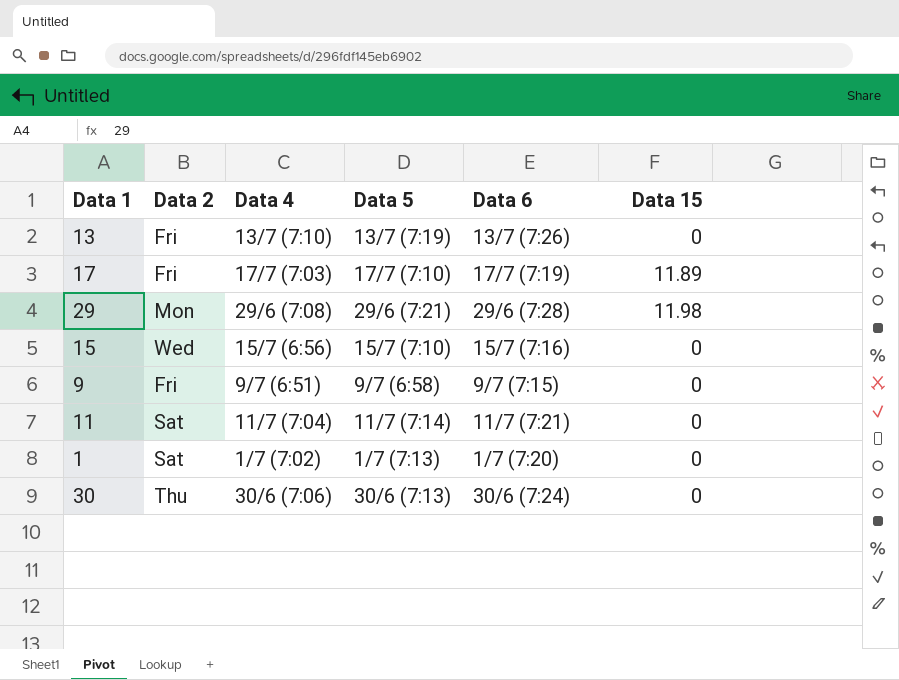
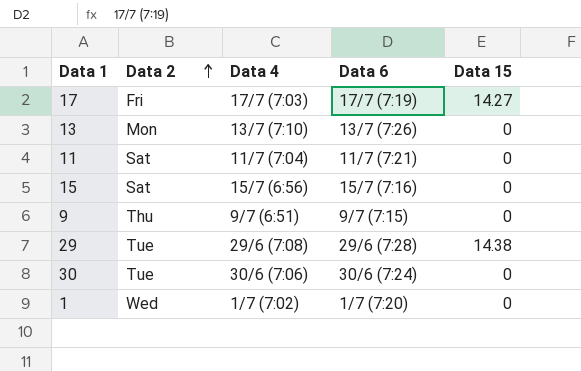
row order: none -> Data 2 ascending
column Data 5 | position: 4 -> none
17 | Data 15: 11.89 -> 14.27
13 | Data 2: Fri -> Mon
15 | Data 2: Wed -> Sat
9 | Data 2: Fri -> Thu
29 | Data 2: Mon -> Tue
29 | Data 15: 11.98 -> 14.38
30 | Data 2: Thu -> Tue
1 | Data 2: Sat -> Wed

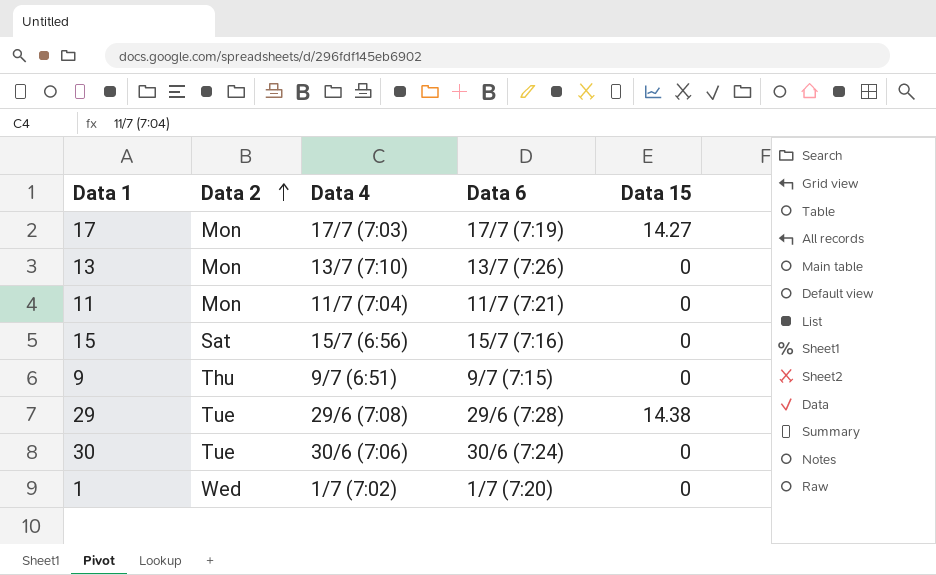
17 | Data 2: Fri -> Mon
11 | Data 2: Sat -> Mon

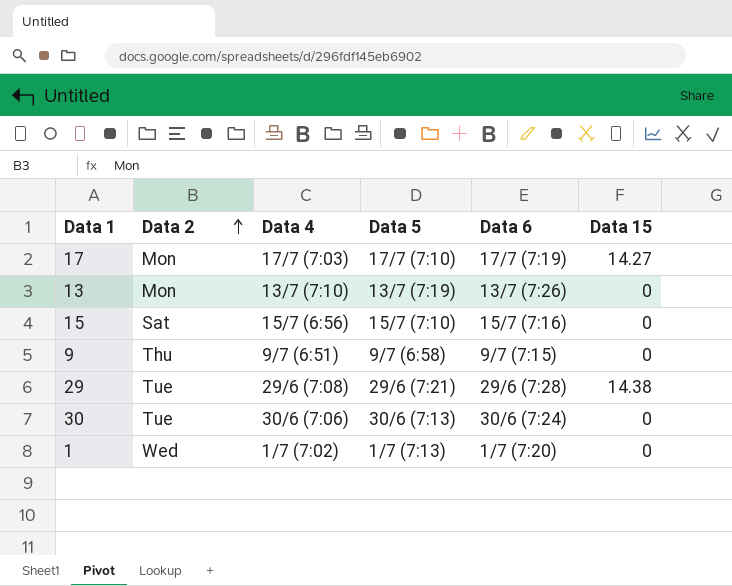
column Data 5 | position: none -> 4
row 11: Mon | 11/7 (7:04) | 11/7 (7:21) | 0 -> none

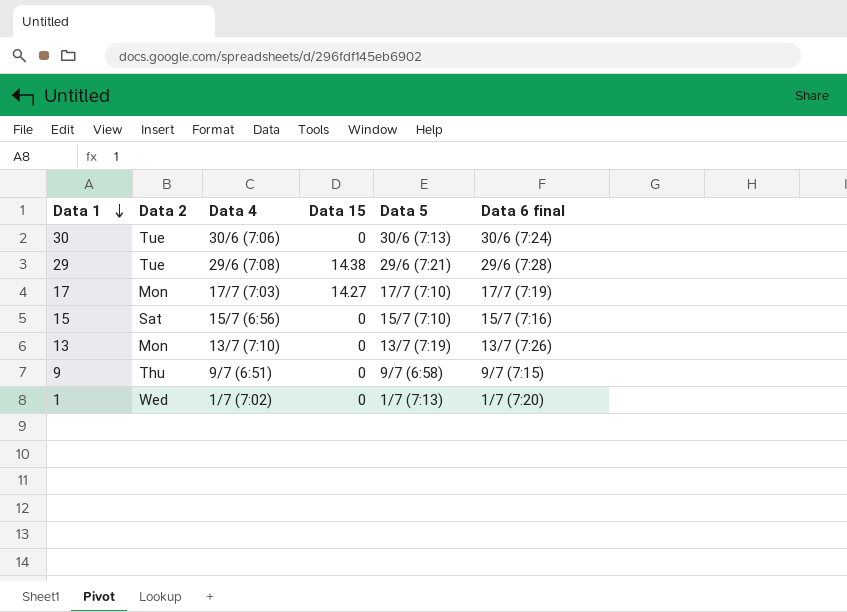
row order: Data 2 ascending -> Data 1 descending
column Data 15 | position: 6 -> 4
column name: Data 6 -> Data 6 final

